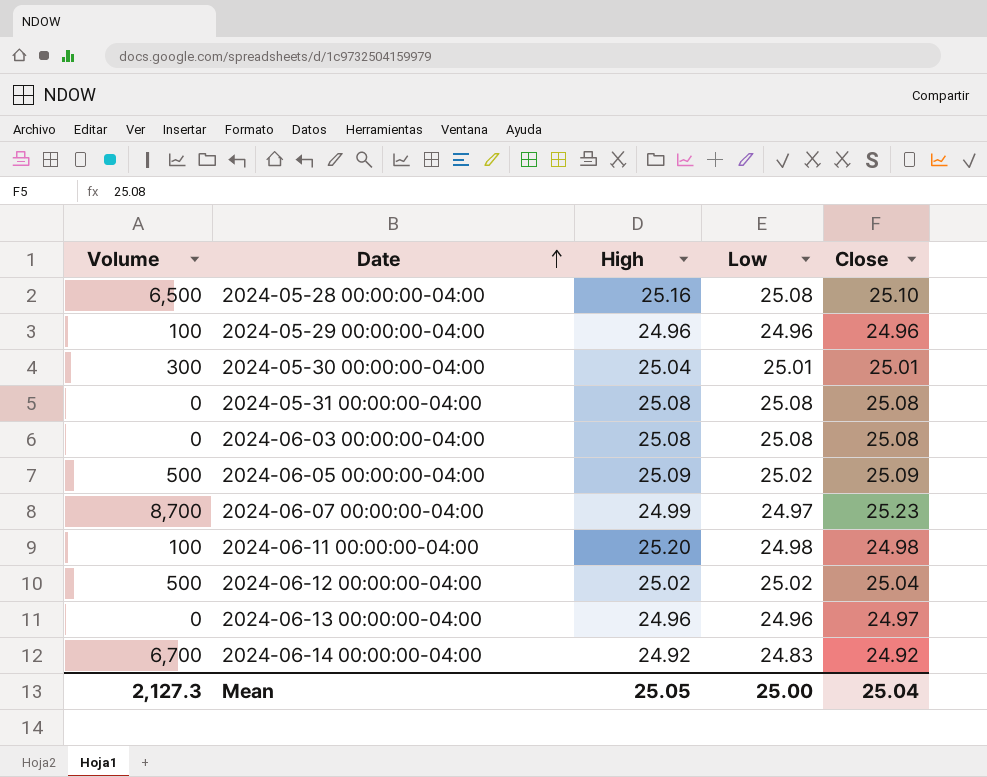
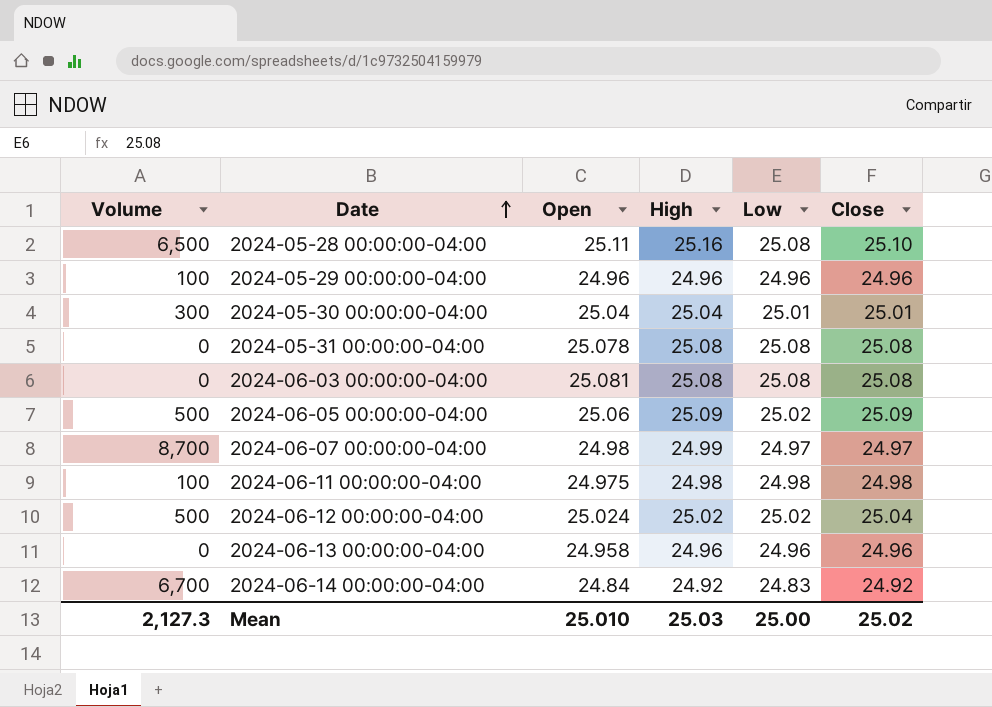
column Open | position: none -> 3
2024-06-07 00:00:00-04:00 | Close: 25.23 -> 24.97
2024-06-11 00:00:00-04:00 | High: 25.20 -> 24.98
2024-06-13 00:00:00-04:00 | Close: 24.97 -> 24.96
Mean | High: 25.05 -> 25.03
Mean | Close: 25.04 -> 25.02

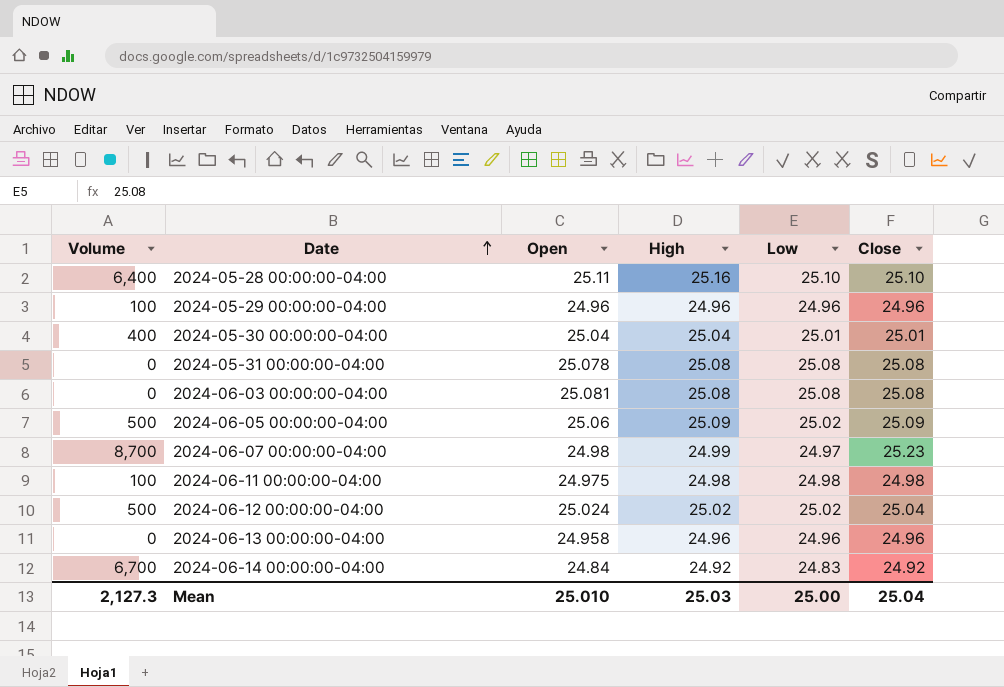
2024-05-28 00:00:00-04:00 | Volume: 6,500 -> 6,400
2024-05-28 00:00:00-04:00 | Low: 25.08 -> 25.10
2024-05-30 00:00:00-04:00 | Volume: 300 -> 400
2024-06-07 00:00:00-04:00 | Close: 24.97 -> 25.23
Mean | Close: 25.02 -> 25.04

